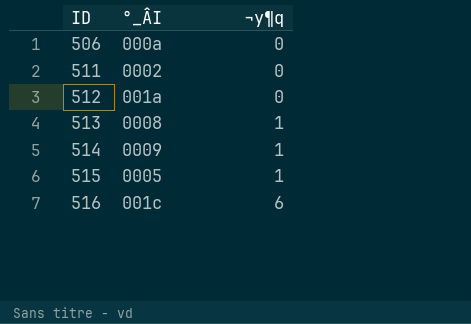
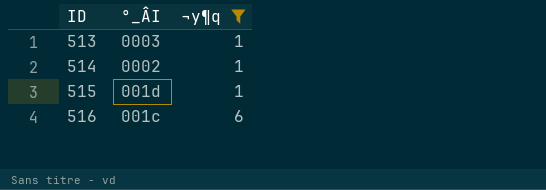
filter: none -> ¬y¶q != 0
513 | °_ÂI: 0008 -> 0003
514 | °_ÂI: 0009 -> 0002
515 | °_ÂI: 0005 -> 001d

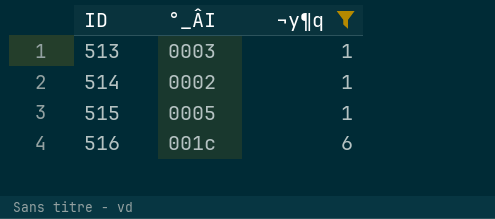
515 | °_ÂI: 001d -> 0005

